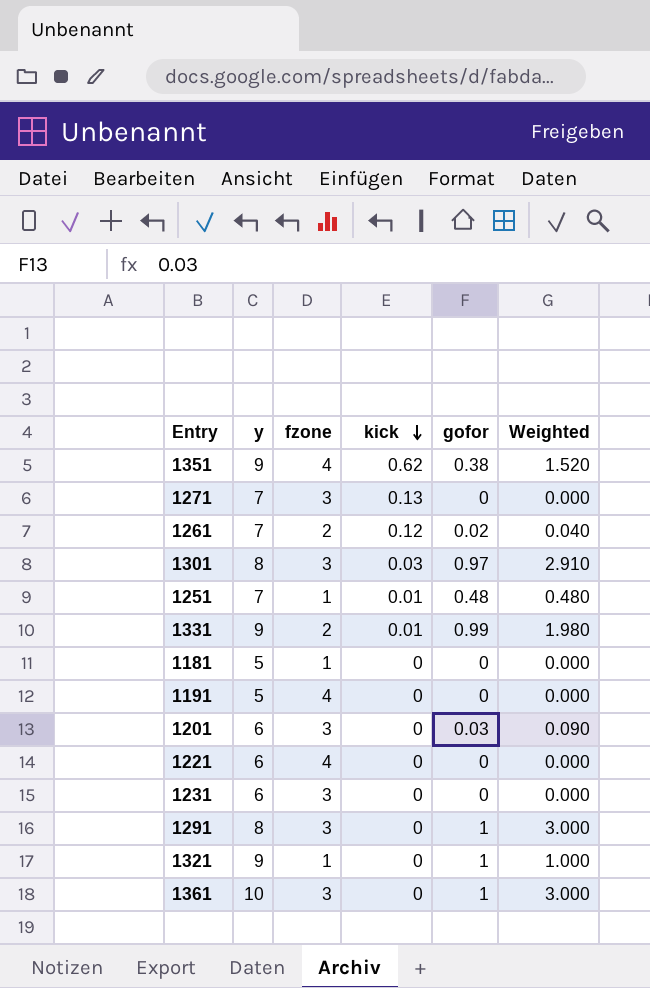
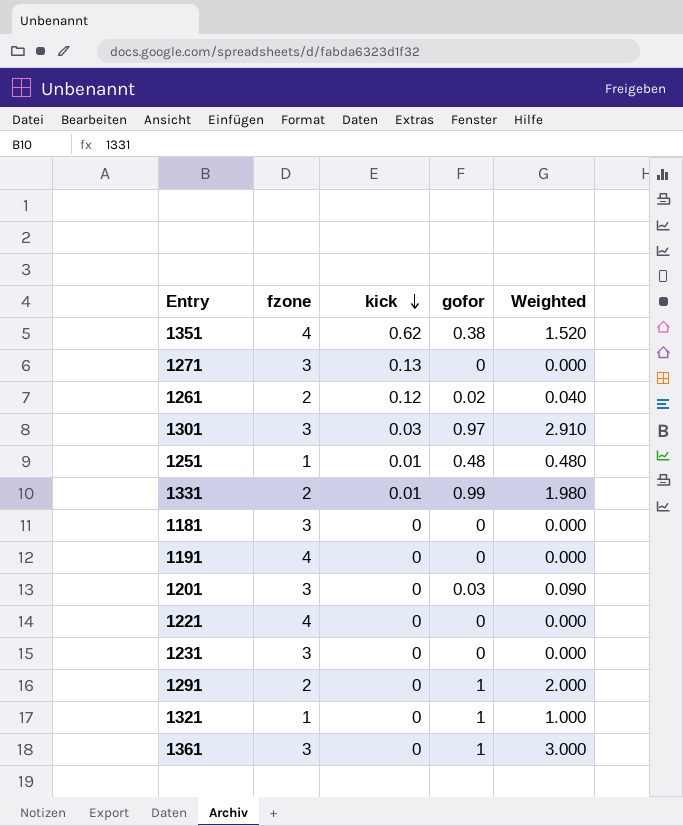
column y | position: 2 -> none
1181 | fzone: 1 -> 3
1291 | fzone: 3 -> 2
1291 | Weighted: 3.000 -> 2.000

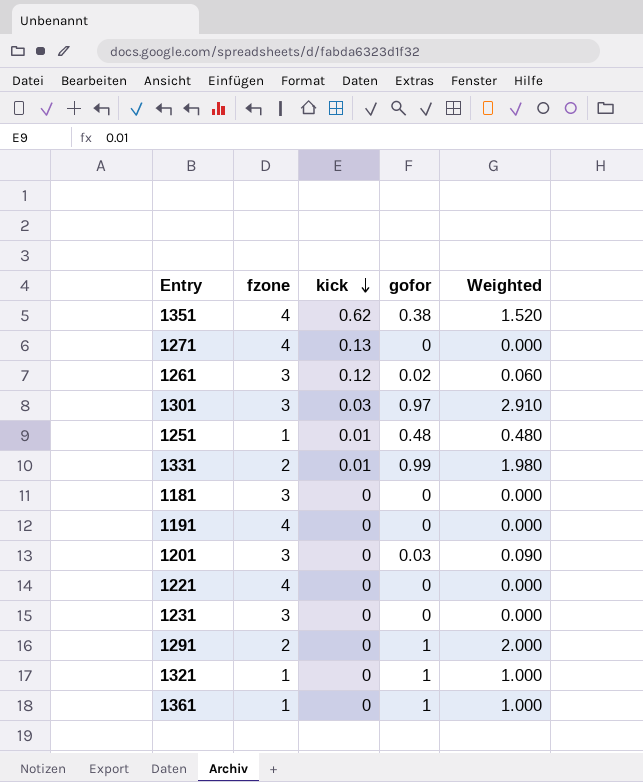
1271 | fzone: 3 -> 4
1261 | fzone: 2 -> 3
1261 | Weighted: 0.040 -> 0.060
1361 | fzone: 3 -> 1
1361 | Weighted: 3.000 -> 1.000

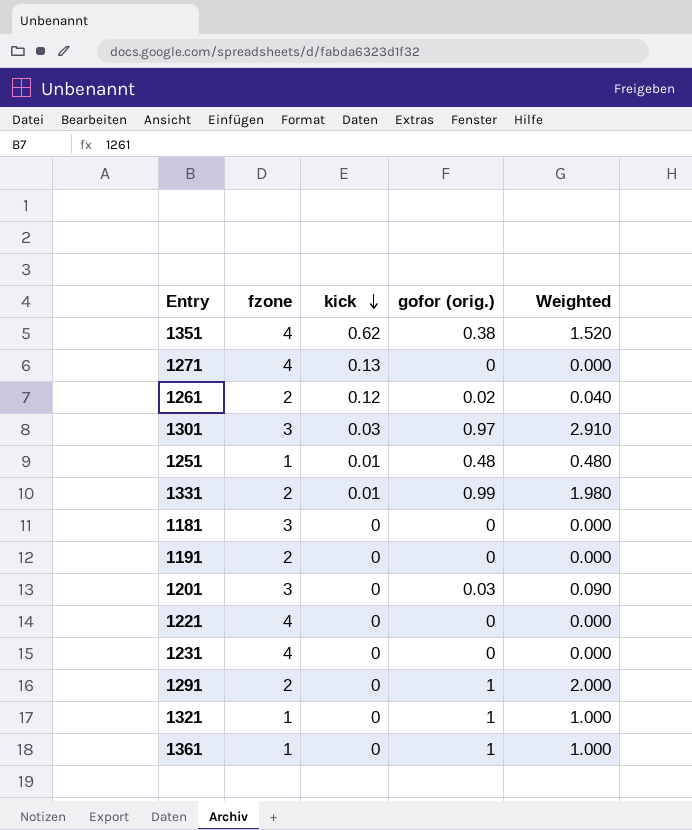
column name: gofor -> gofor (orig.)
1261 | fzone: 3 -> 2
1261 | Weighted: 0.060 -> 0.040
1191 | fzone: 4 -> 2
1231 | fzone: 3 -> 4

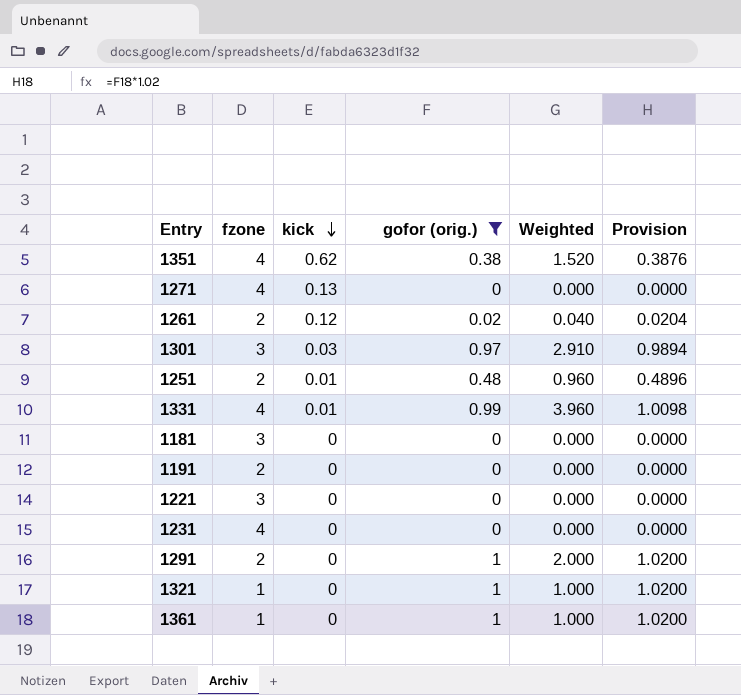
filter: none -> gofor (orig.) != 0.03
column Provision | formula: none -> [gofor (orig.)] * 1.02
1251 | fzone: 1 -> 2
1251 | Weighted: 0.480 -> 0.960
1331 | fzone: 2 -> 4
1331 | Weighted: 1.980 -> 3.960
1221 | fzone: 4 -> 3

